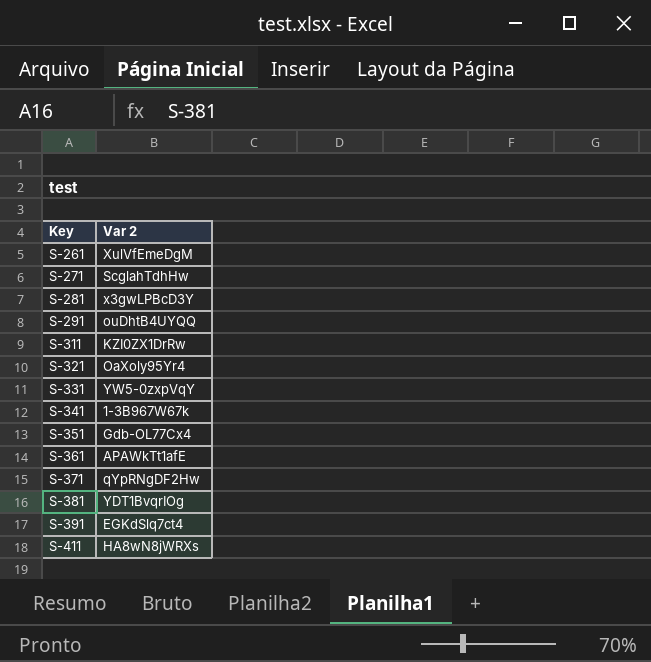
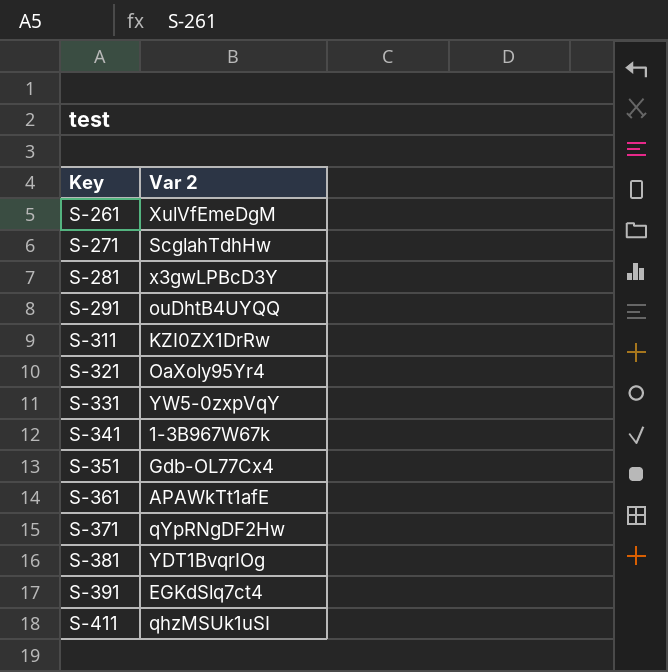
S-411 | Var 2: HA8wN8jWRXs -> qhzMSUk1uSI

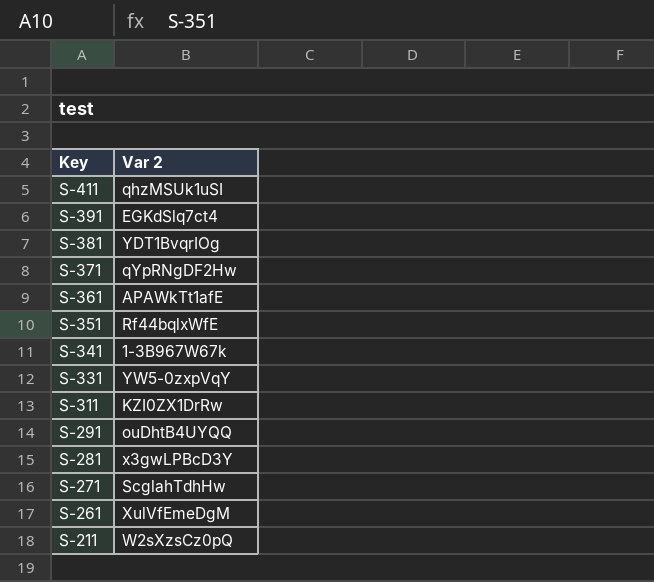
row order: Key ascending -> Key descending
row S-321: OaXoly95Yr4 -> none
S-351 | Var 2: Gdb-OL77Cx4 -> Rf44bqlxWfE
row S-211: none -> W2sXzsCz0pQ

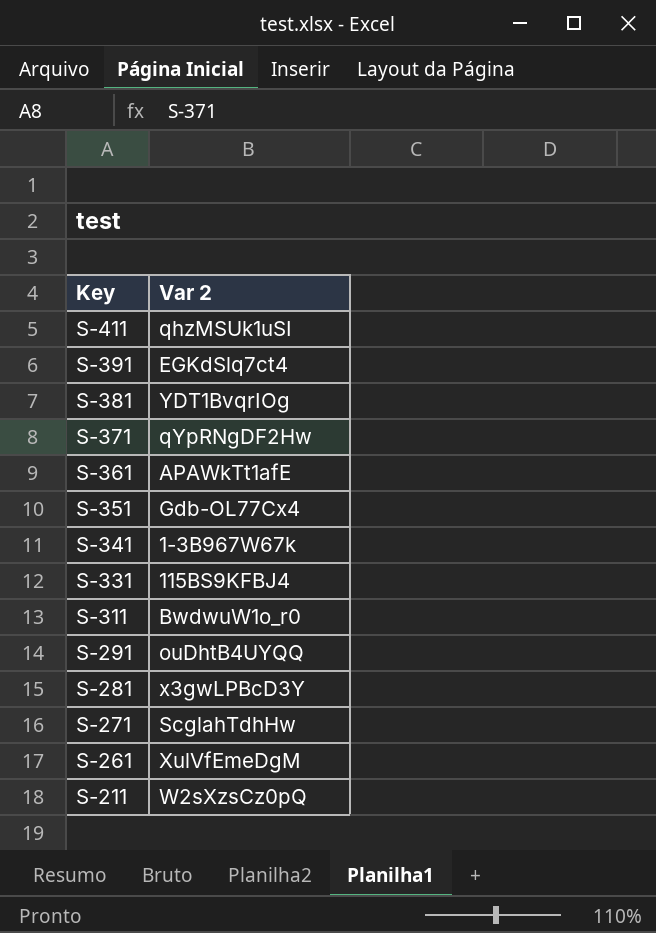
S-351 | Var 2: Rf44bqlxWfE -> Gdb-OL77Cx4
S-331 | Var 2: YW5-0zxpVqY -> 115BS9KFBJ4
S-311 | Var 2: KZI0ZX1DrRw -> BwdwuW1o_r0

